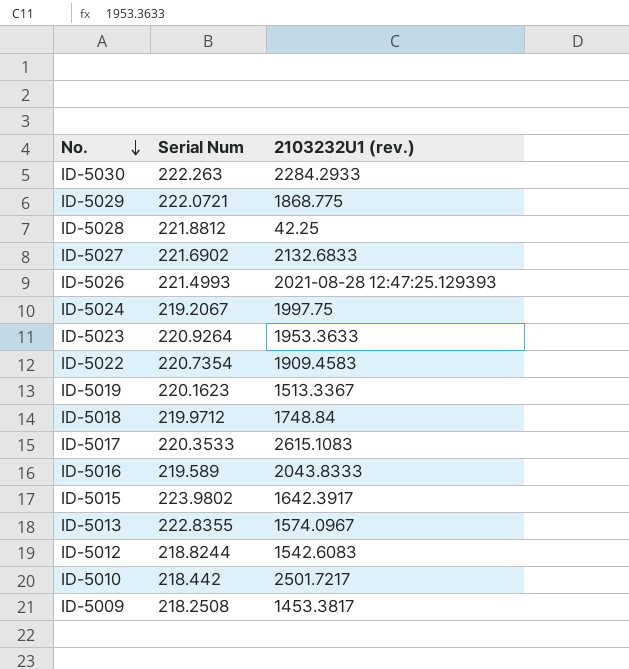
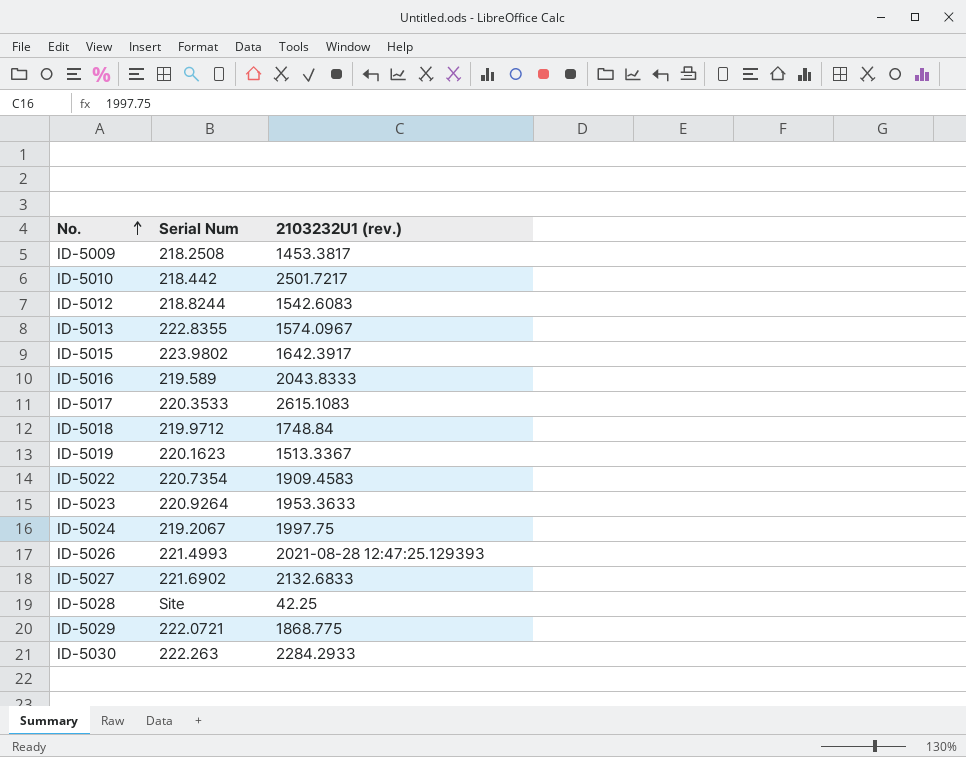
row order: No. descending -> No. ascending
ID-5028 | Serial Num: 221.8812 -> Site

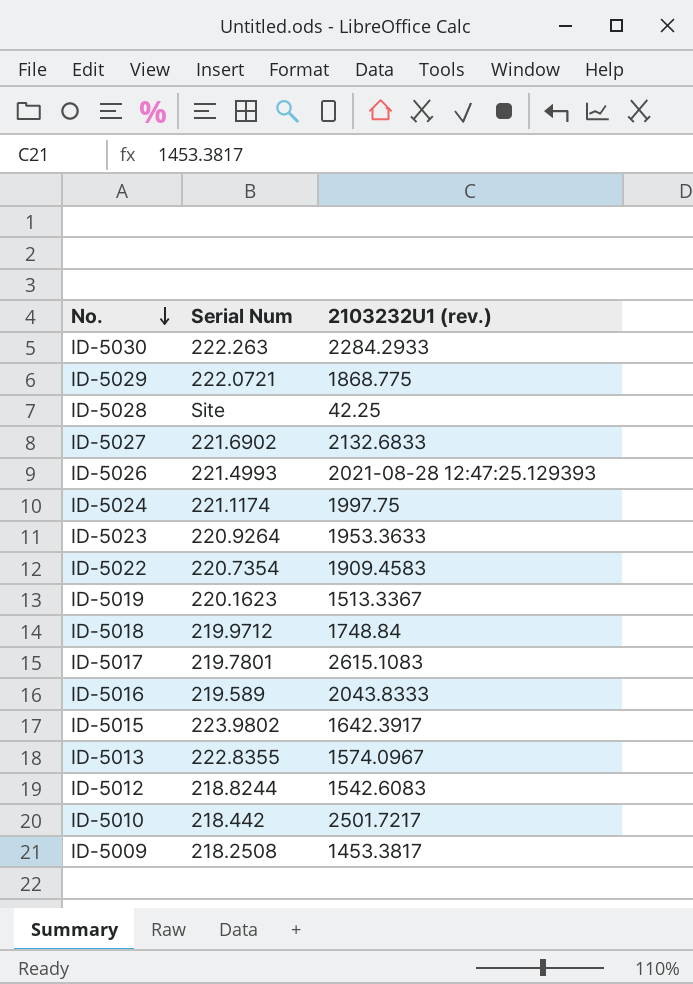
row order: No. ascending -> No. descending
ID-5024 | Serial Num: 219.2067 -> 221.1174
ID-5017 | Serial Num: 220.3533 -> 219.7801

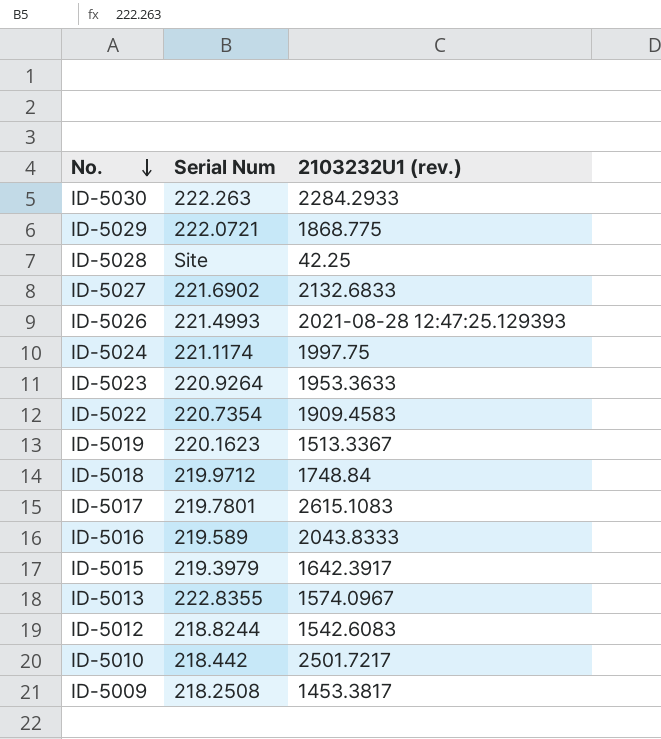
ID-5015 | Serial Num: 223.9802 -> 219.3979

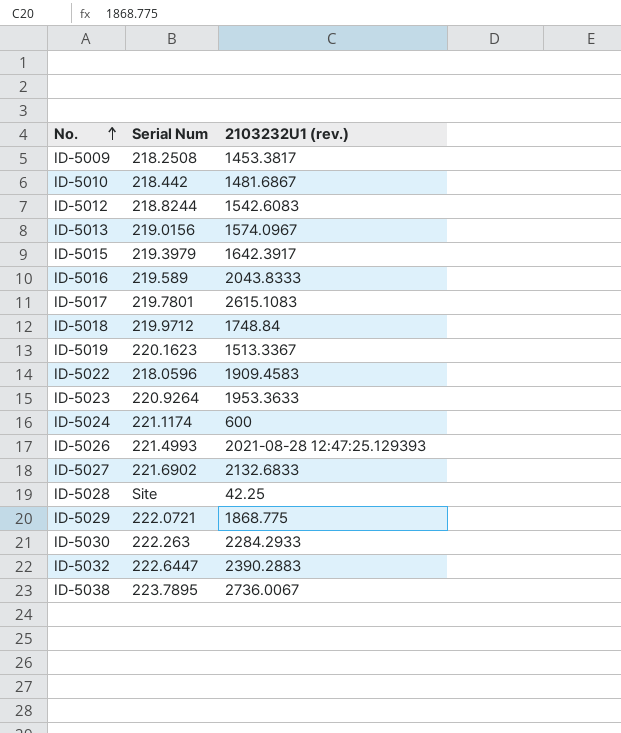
row order: No. descending -> No. ascending
ID-5010 | 2103232U1 (rev.): 2501.7217 -> 1481.6867
ID-5013 | Serial Num: 222.8355 -> 219.0156
ID-5022 | Serial Num: 220.7354 -> 218.0596
ID-5024 | 2103232U1 (rev.): 1997.75 -> 600
row ID-5032: none -> 222.6447 | 2390.2883
row ID-5038: none -> 223.7895 | 2736.0067

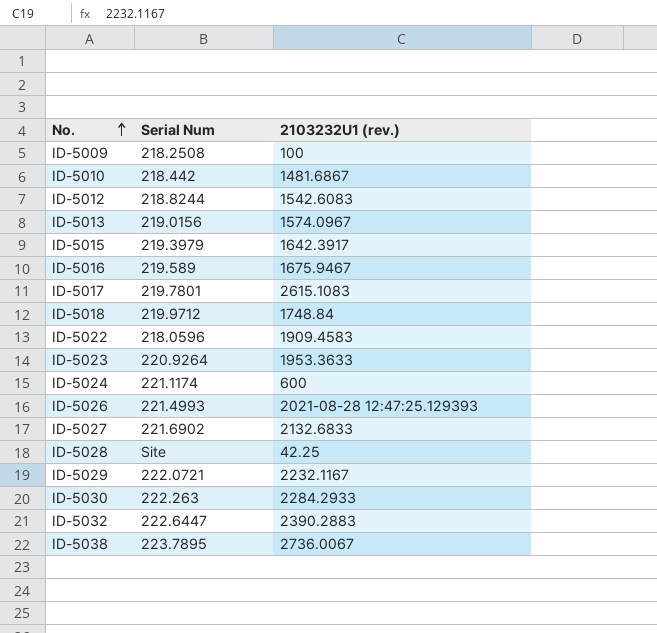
row ID-5019: 220.1623 | 1513.3367 -> none
ID-5009 | 2103232U1 (rev.): 1453.3817 -> 100
ID-5016 | 2103232U1 (rev.): 2043.8333 -> 1675.9467
ID-5029 | 2103232U1 (rev.): 1868.775 -> 2232.1167

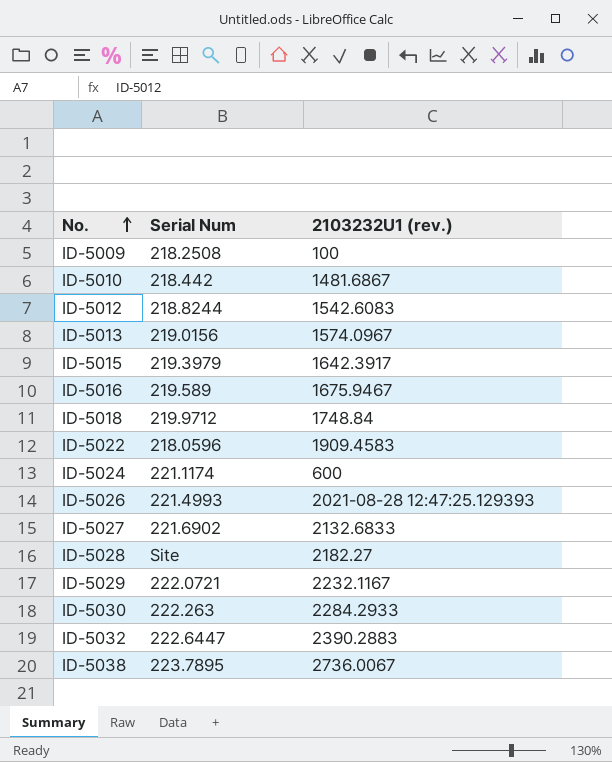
row ID-5017: 219.7801 | 2615.1083 -> none
row ID-5023: 220.9264 | 1953.3633 -> none
ID-5028 | 2103232U1 (rev.): 42.25 -> 2182.27

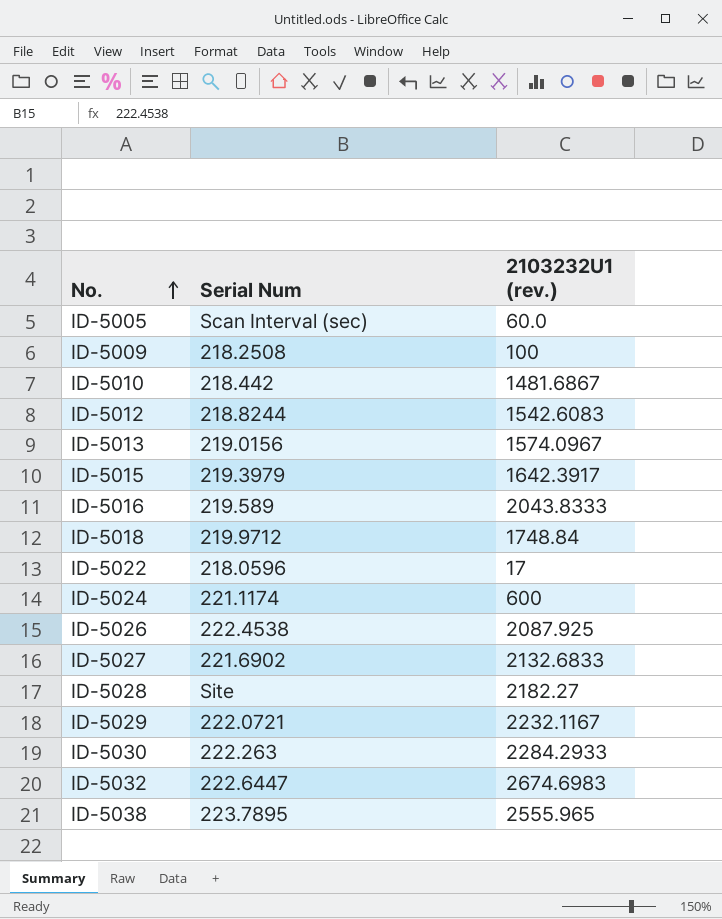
row ID-5005: none -> Scan Interval (sec) | 60.0
ID-5016 | 2103232U1 (rev.): 1675.9467 -> 2043.8333
ID-5022 | 2103232U1 (rev.): 1909.4583 -> 17
ID-5026 | Serial Num: 221.4993 -> 222.4538
ID-5026 | 2103232U1 (rev.): 2021-08-28 12:47:25.129393 -> 2087.925
ID-5032 | 2103232U1 (rev.): 2390.2883 -> 2674.6983
ID-5038 | 2103232U1 (rev.): 2736.0067 -> 2555.965

